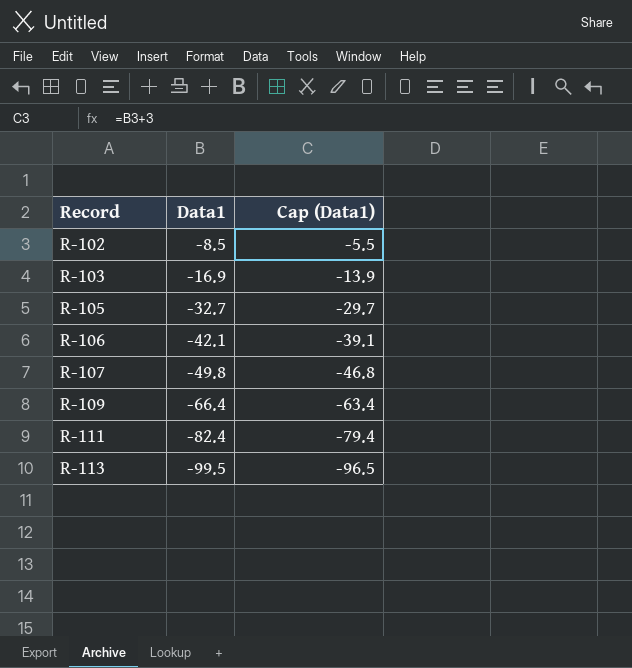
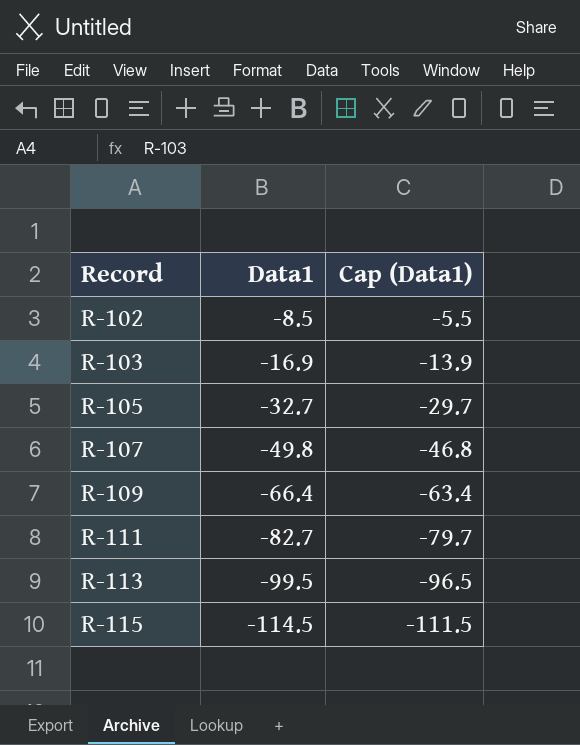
row R-106: -42.1 | -39.1 -> none
R-111 | Data1: -82.4 -> -82.7
R-111 | Cap (Data1): -79.4 -> -79.7
row R-115: none -> -114.5 | -111.5

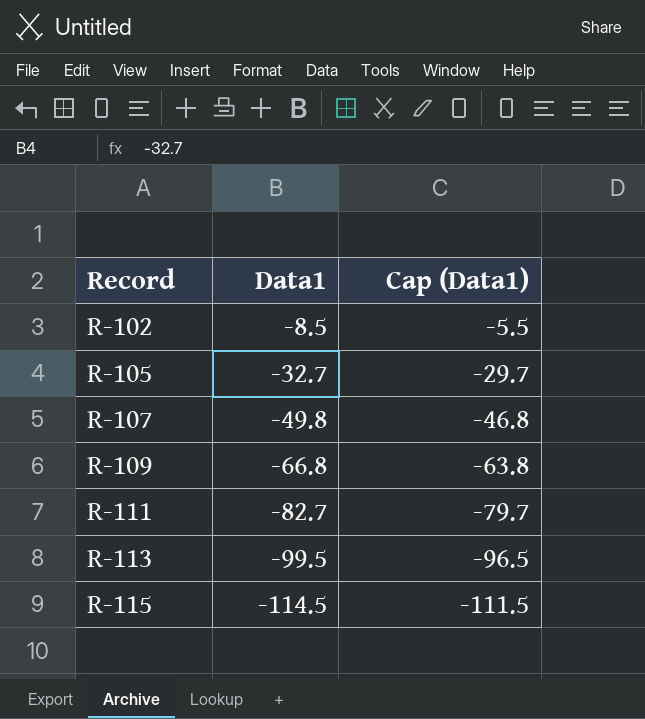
row R-103: -16.9 | -13.9 -> none
R-109 | Data1: -66.4 -> -66.8
R-109 | Cap (Data1): -63.4 -> -63.8

